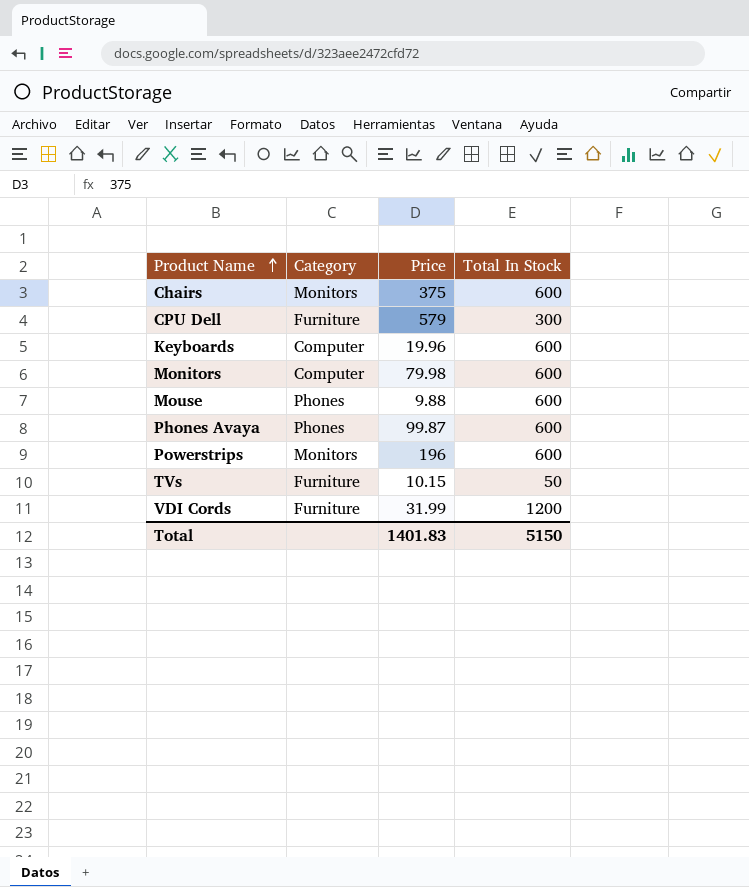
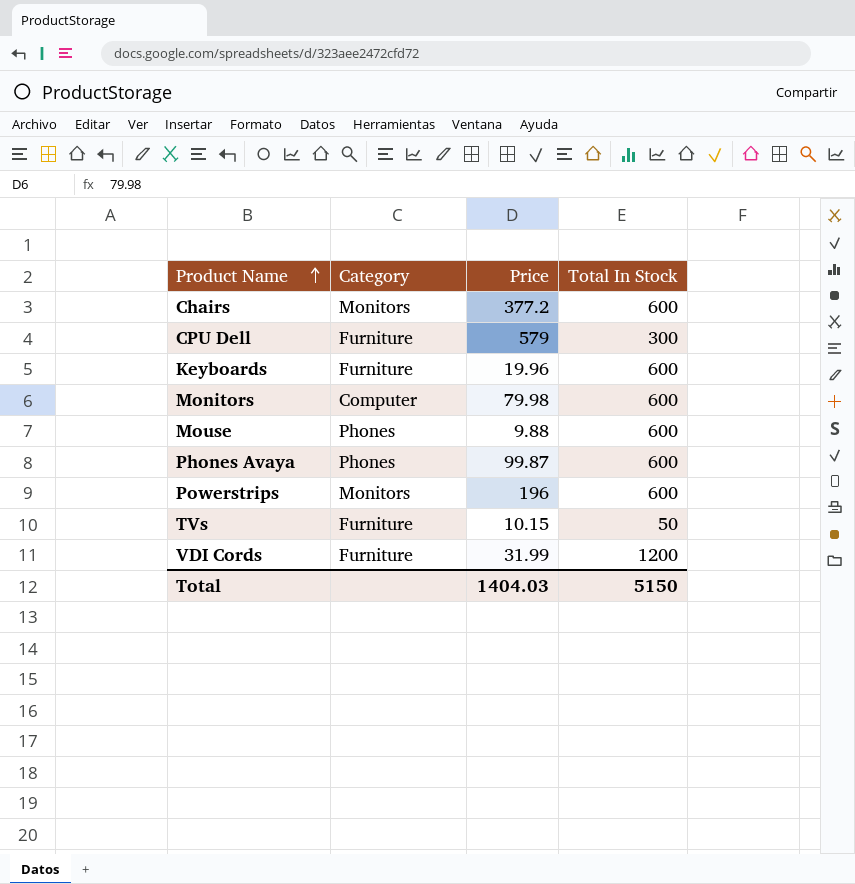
Chairs | Price: 375 -> 377.2
Keyboards | Category: Computer -> Furniture
Total | Price: 1401.83 -> 1404.03

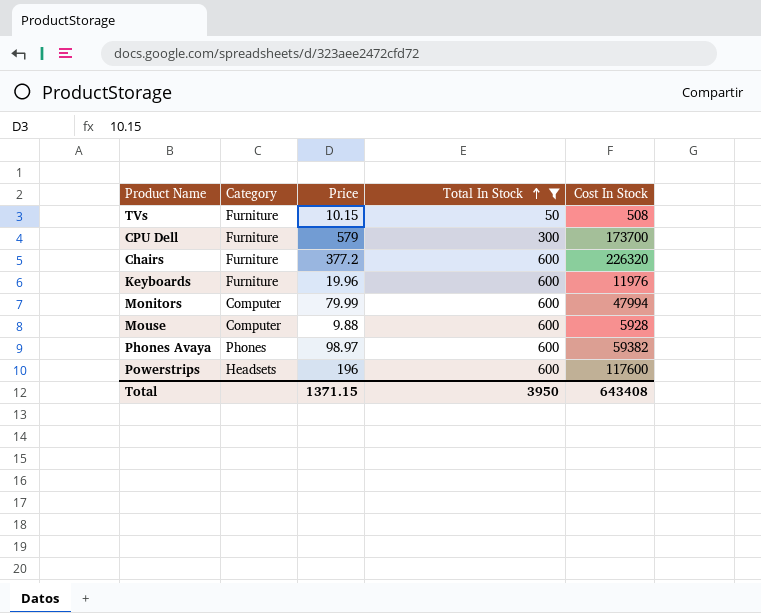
filter: none -> Total In Stock != 1200
row order: Product Name ascending -> Total In Stock ascending
column Cost In Stock | formula: none -> [Price] * [Total In Stock]
Chairs | Category: Monitors -> Furniture
Monitors | Price: 79.98 -> 79.99
Mouse | Category: Phones -> Computer
Phones Avaya | Price: 99.87 -> 98.97
Powerstrips | Category: Monitors -> Headsets
Total | Price: 1404.03 -> 1371.15
Total | Total In Stock: 5150 -> 3950

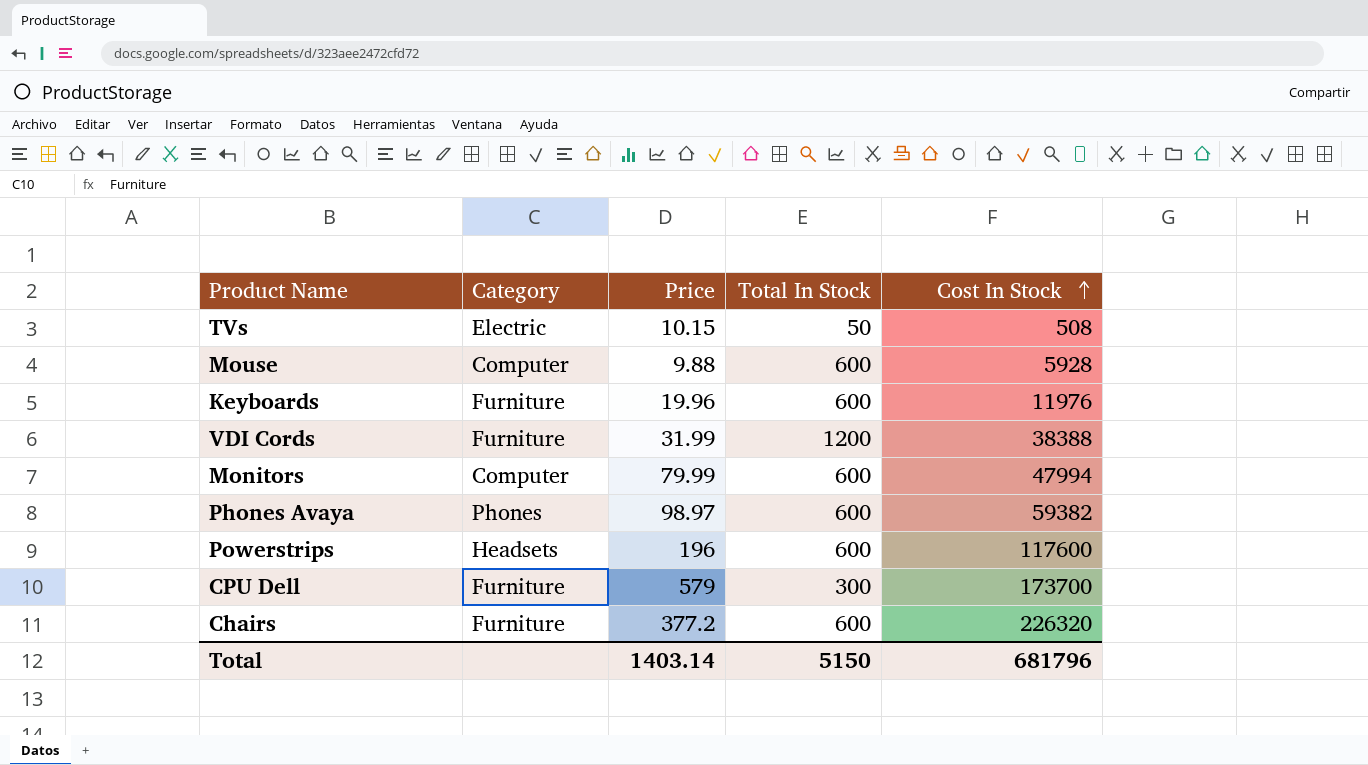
filter: Total In Stock != 1200 -> none
row order: Total In Stock ascending -> Cost In Stock ascending
TVs | Category: Furniture -> Electric
Total | Price: 1371.15 -> 1403.14
Total | Total In Stock: 3950 -> 5150
Total | Cost In Stock: 643408 -> 681796

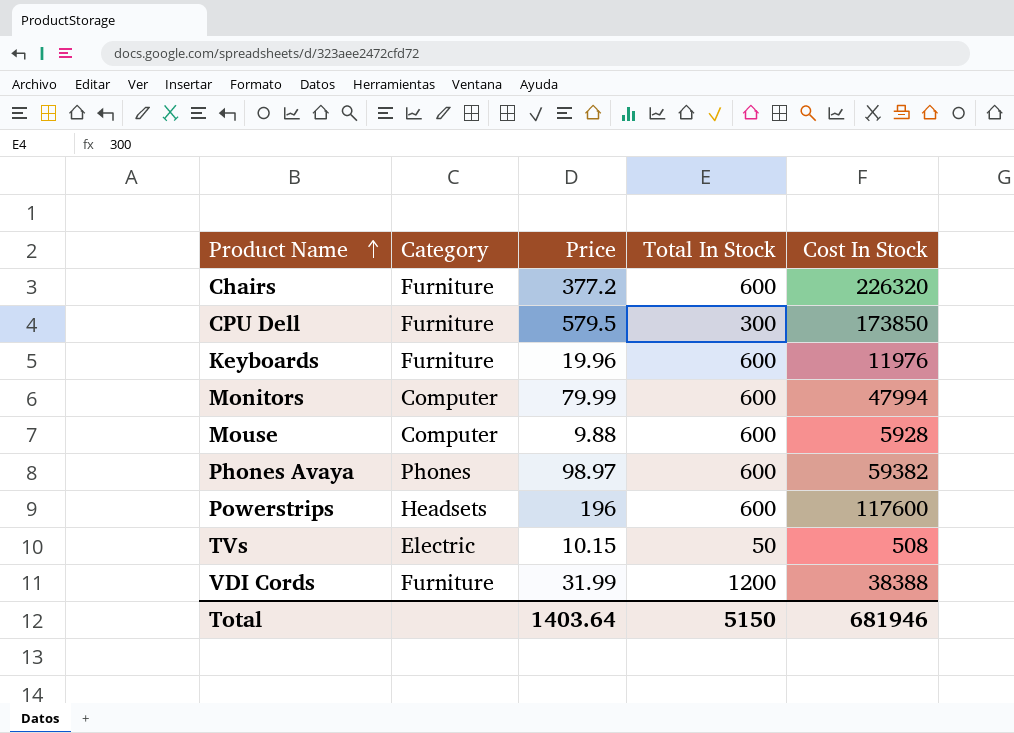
row order: Cost In Stock ascending -> Product Name ascending
CPU Dell | Price: 579 -> 579.5
CPU Dell | Cost In Stock: 173700 -> 173850
Total | Price: 1403.14 -> 1403.64
Total | Cost In Stock: 681796 -> 681946

